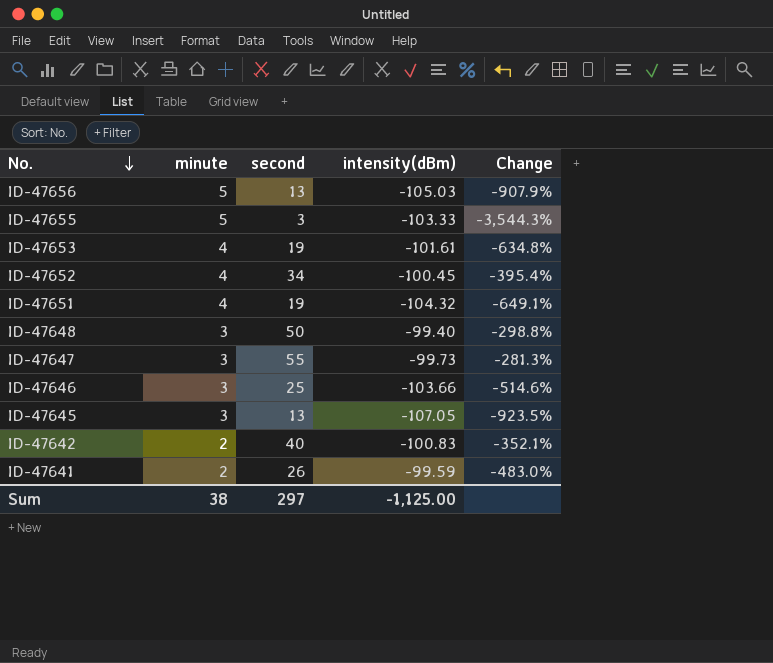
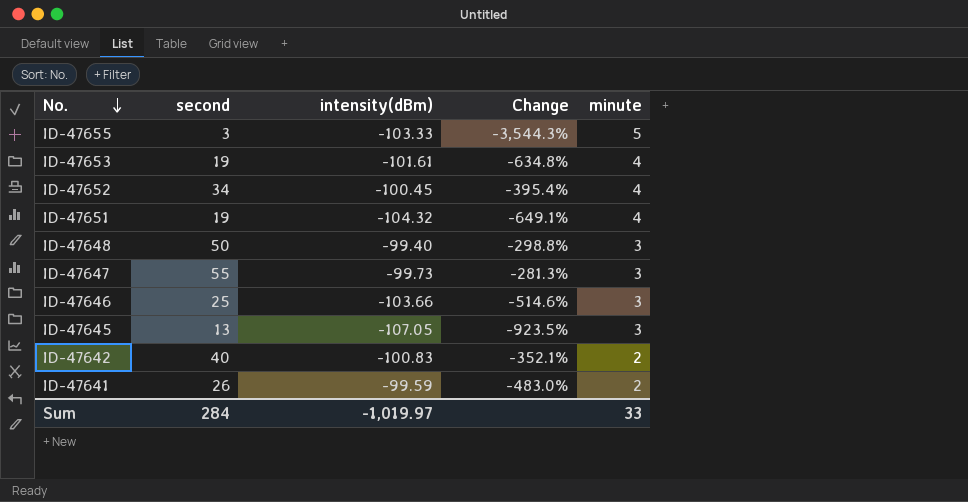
column minute | position: 2 -> 5
row ID-47656: 5 | 13 | -105.03 | -907.9% -> none
Sum | second: 297 -> 284
Sum | intensity(dBm): -1,125.00 -> -1,019.97
Sum | minute: 38 -> 33

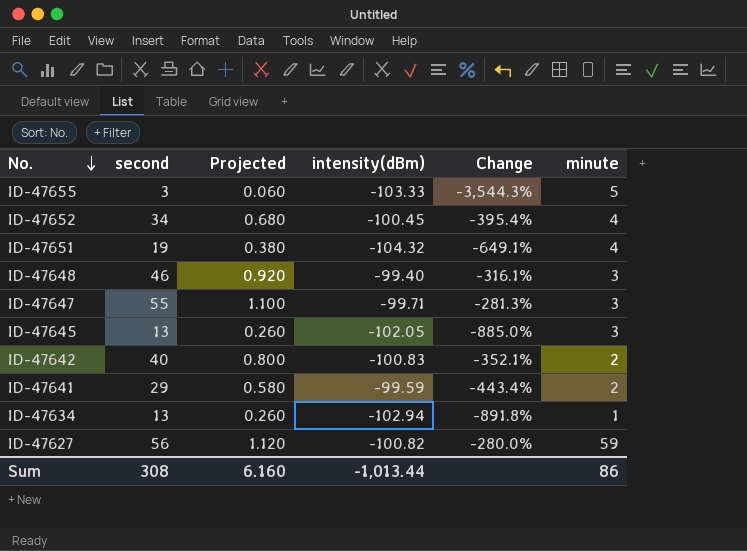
column Projected | formula: none -> [second] * 0.02
row ID-47653: 19 | -101.61 | -634.8% | 4 -> none
row ID-47646: 25 | -103.66 | -514.6% | 3 -> none
ID-47648 | second: 50 -> 46
ID-47648 | Change: -298.8% -> -316.1%
ID-47647 | intensity(dBm): -99.73 -> -99.71
ID-47645 | intensity(dBm): -107.05 -> -102.05
ID-47645 | Change: -923.5% -> -885.0%
ID-47641 | second: 26 -> 29
ID-47641 | Change: -483.0% -> -443.4%
row ID-47634: none -> 13 | 0.260 | -102.94 | -891.8% | 1
row ID-47627: none -> 56 | 1.120 | -100.82 | -280.0% | 59
Sum | second: 284 -> 308
Sum | intensity(dBm): -1,019.97 -> -1,013.44
Sum | minute: 33 -> 86

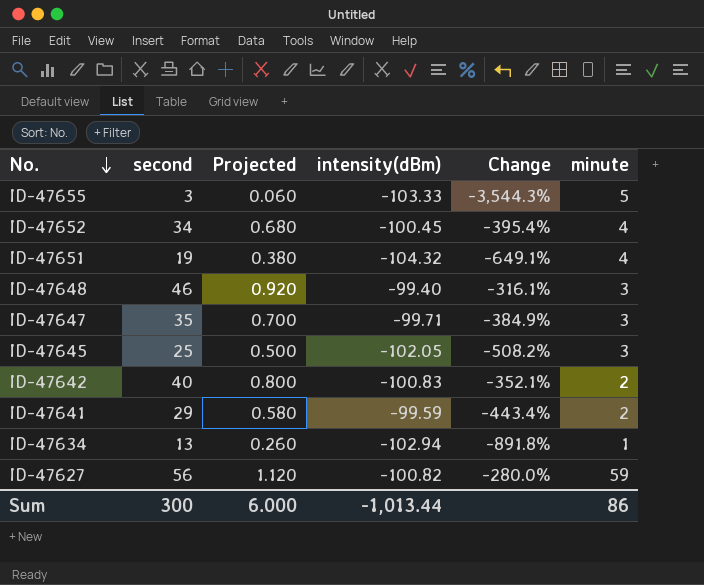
ID-47647 | second: 55 -> 35
ID-47647 | Projected: 1.100 -> 0.700
ID-47647 | Change: -281.3% -> -384.9%
ID-47645 | second: 13 -> 25
ID-47645 | Projected: 0.260 -> 0.500
ID-47645 | Change: -885.0% -> -508.2%
Sum | second: 308 -> 300
Sum | Projected: 6.160 -> 6.000

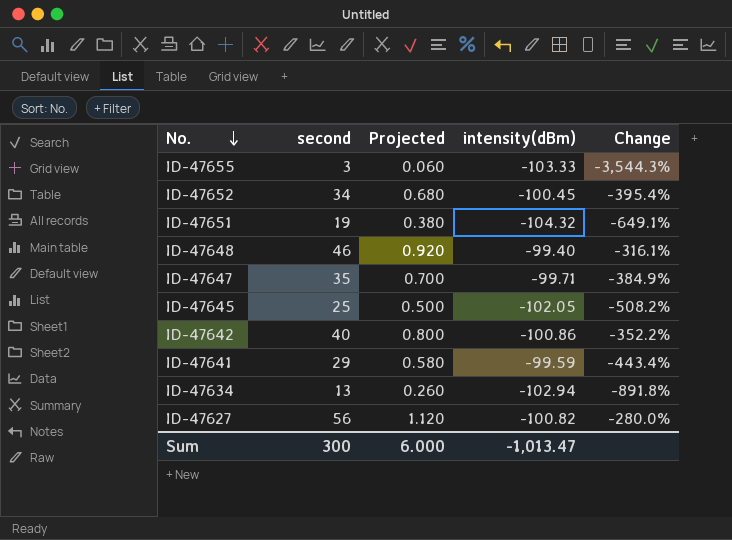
column minute | position: 6 -> none
ID-47642 | intensity(dBm): -100.83 -> -100.86
ID-47642 | Change: -352.1% -> -352.2%
Sum | intensity(dBm): -1,013.44 -> -1,013.47

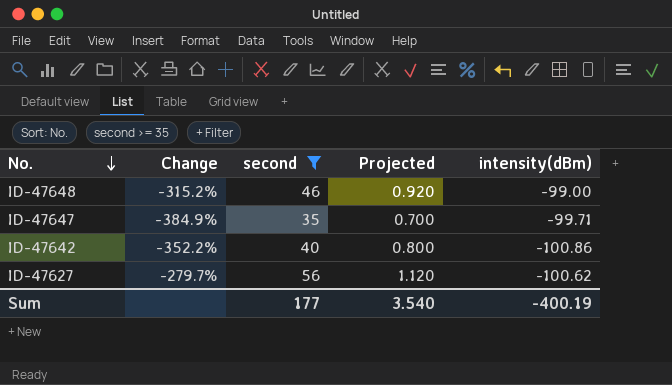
filter: none -> second >= 35
column Change | position: 5 -> 2
ID-47648 | Change: -316.1% -> -315.2%
ID-47648 | intensity(dBm): -99.40 -> -99.00
ID-47627 | Change: -280.0% -> -279.7%
ID-47627 | intensity(dBm): -100.82 -> -100.62
Sum | second: 300 -> 177
Sum | Projected: 6.000 -> 3.540
Sum | intensity(dBm): -1,013.47 -> -400.19

